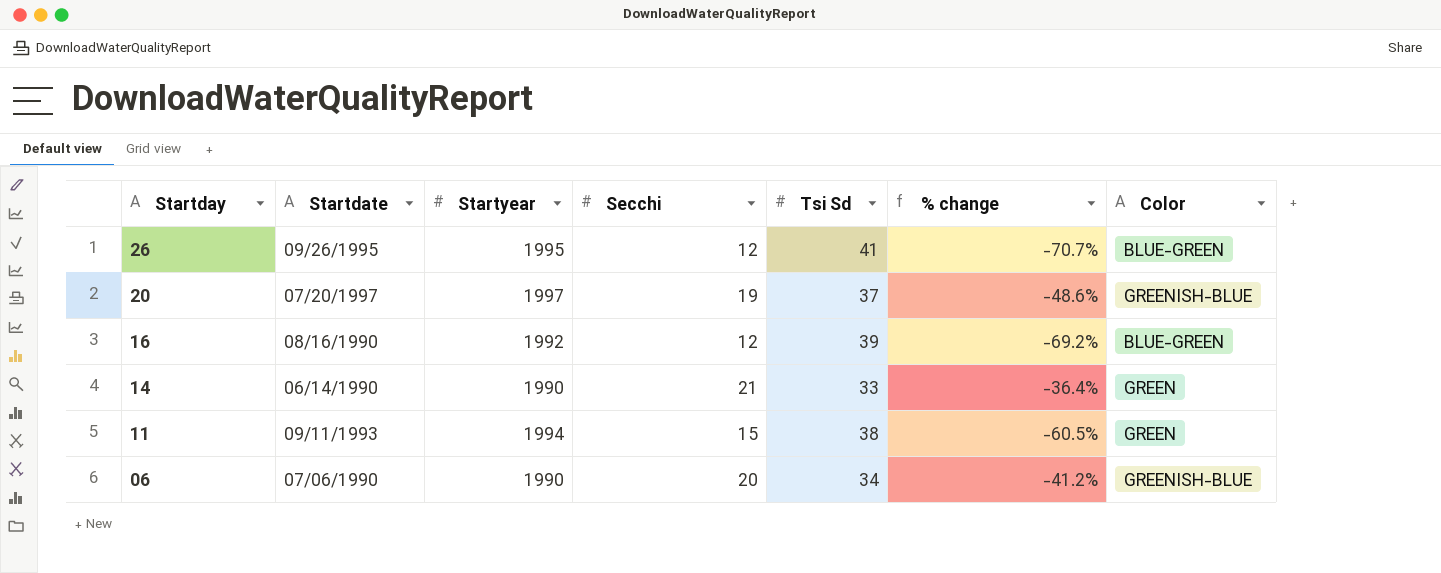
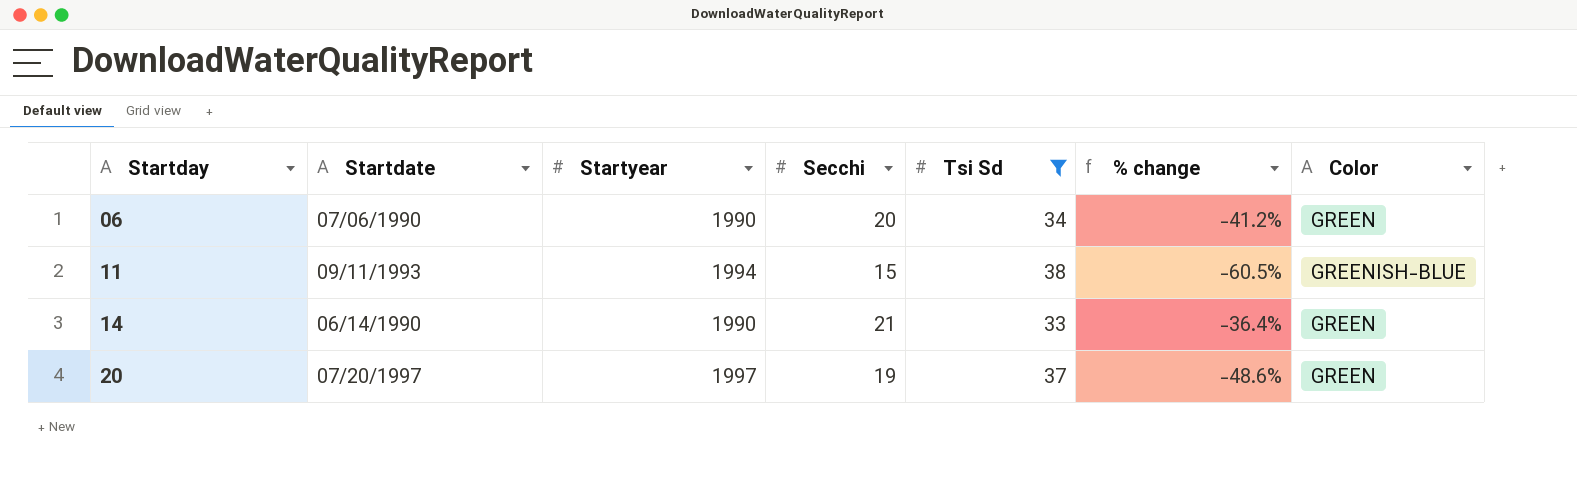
filter: none -> Tsi Sd <= 38
row order: Startday descending -> Startday ascending
06 | Color: GREENISH-BLUE -> GREEN
11 | Color: GREEN -> GREENISH-BLUE
20 | Color: GREENISH-BLUE -> GREEN

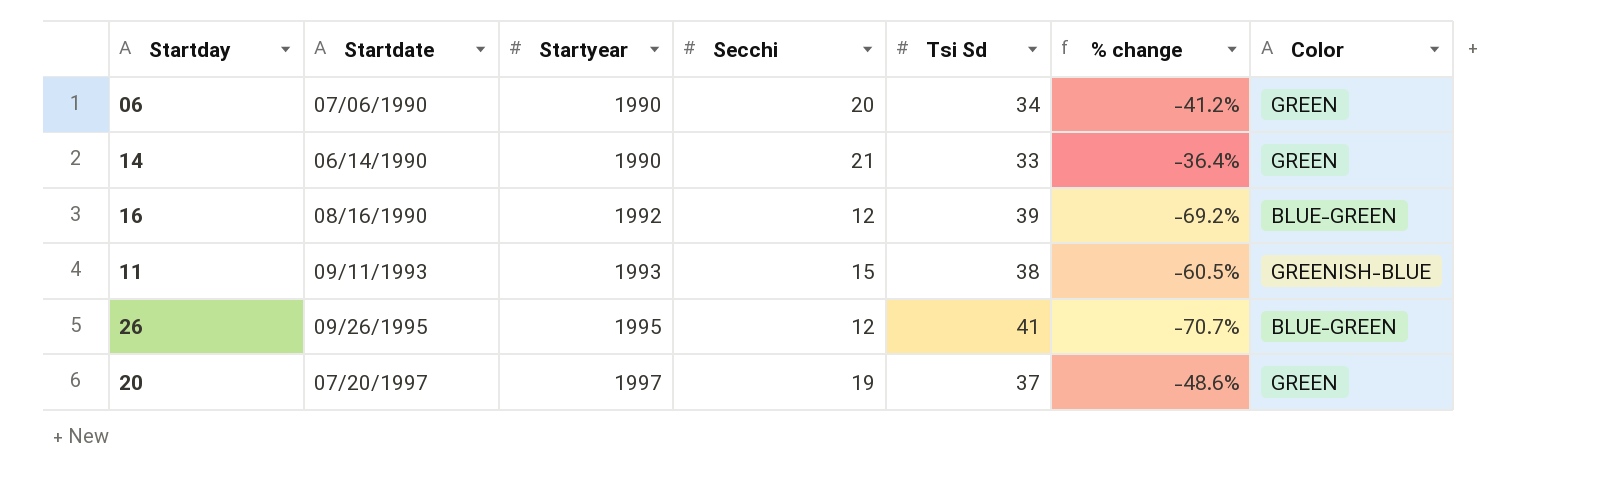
filter: Tsi Sd <= 38 -> none
row order: Startday ascending -> Startyear ascending
11 | Startyear: 1994 -> 1993

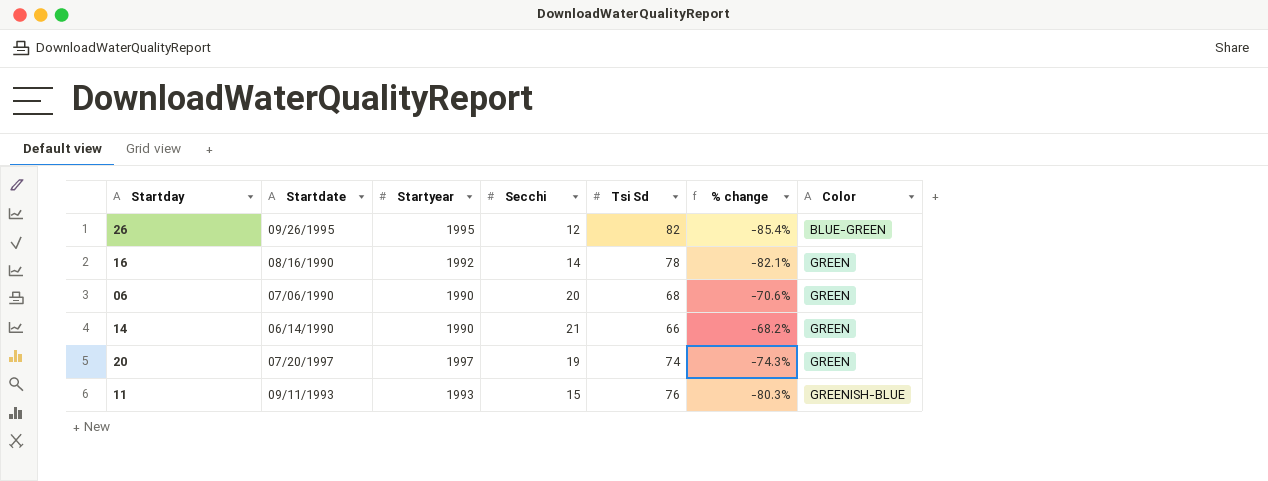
row order: Startyear ascending -> Color ascending
26 | Tsi Sd: 41 -> 82
26 | % change: -70.7% -> -85.4%
16 | Secchi: 12 -> 14
16 | Tsi Sd: 39 -> 78
16 | % change: -69.2% -> -82.1%
16 | Color: BLUE-GREEN -> GREEN
06 | Tsi Sd: 34 -> 68
06 | % change: -41.2% -> -70.6%
14 | Tsi Sd: 33 -> 66
14 | % change: -36.4% -> -68.2%
20 | Tsi Sd: 37 -> 74
20 | % change: -48.6% -> -74.3%
11 | Tsi Sd: 38 -> 76
11 | % change: -60.5% -> -80.3%

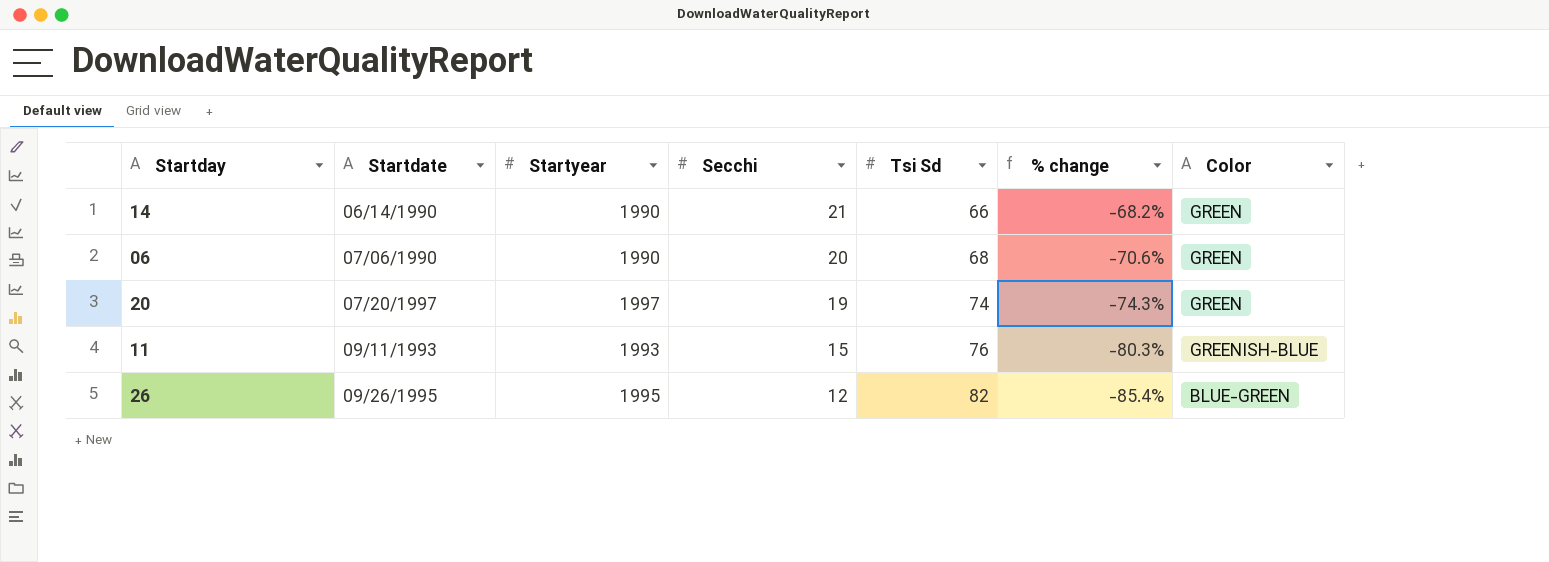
row order: Color ascending -> Secchi descending
row 16: 08/16/1990 | 1992 | 14 | 78 | -82.1% | GREEN -> none

